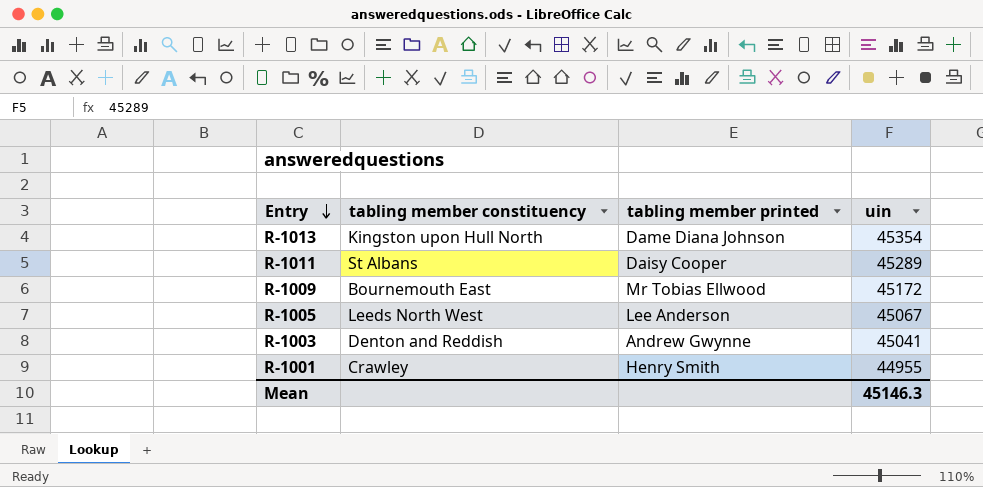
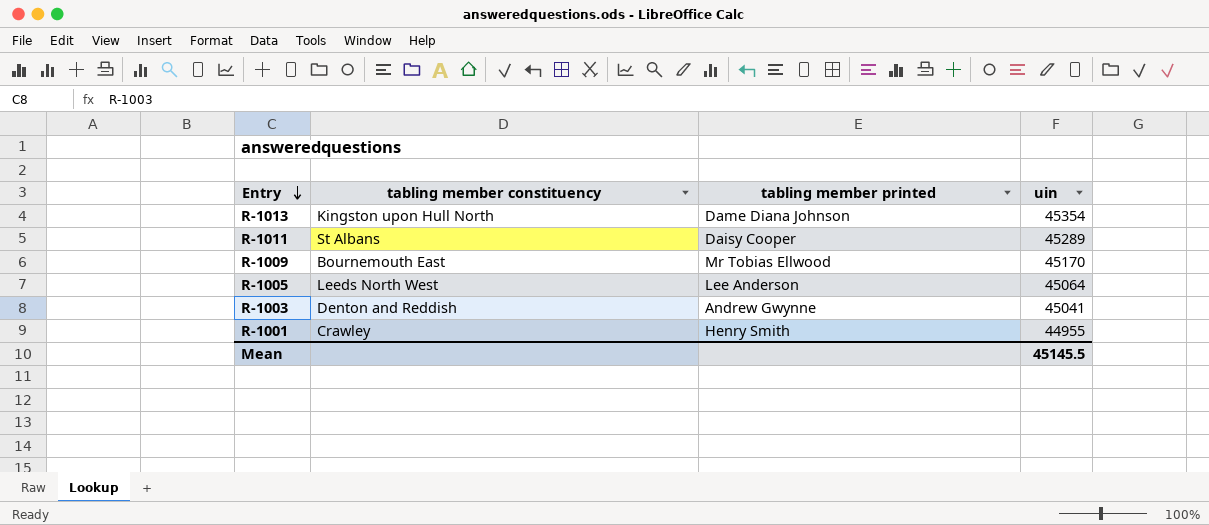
R-1009 | uin: 45172 -> 45170
R-1005 | uin: 45067 -> 45064
Mean | uin: 45146.3 -> 45145.5

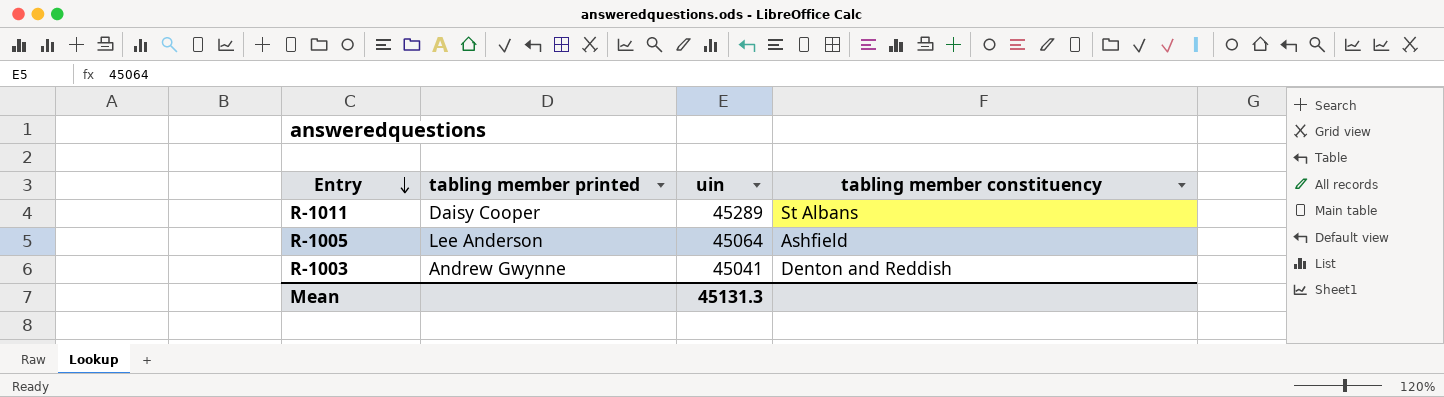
column tabling member constituency | position: 2 -> 4
row R-1013: Kingston upon Hull North | Dame Diana Johnson | 45354 -> none
row R-1009: Bournemouth East | Mr Tobias Ellwood | 45170 -> none
row R-1001: Crawley | Henry Smith | 44955 -> none
R-1005 | tabling member constituency: Leeds North West -> Ashfield
Mean | uin: 45145.5 -> 45131.3

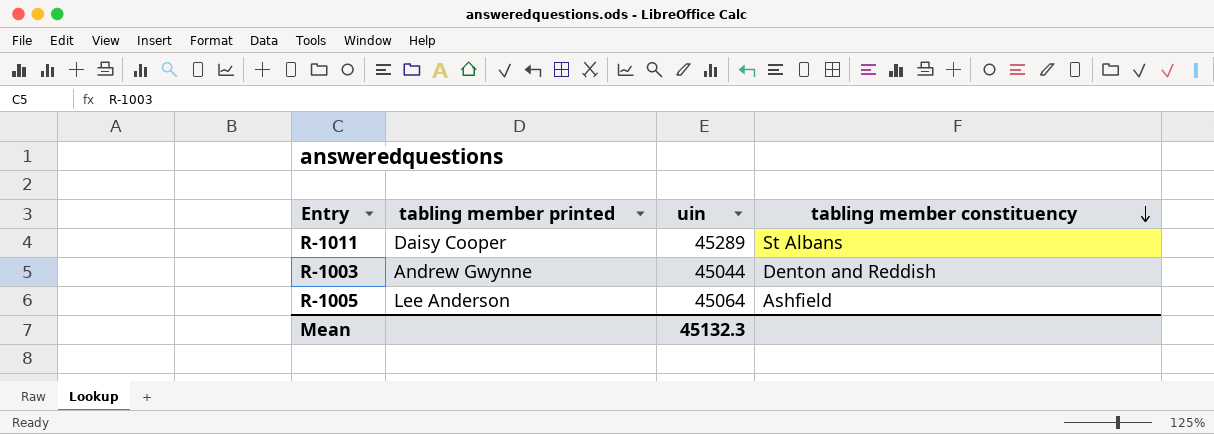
row order: Entry descending -> tabling member constituency descending
R-1003 | uin: 45041 -> 45044
Mean | uin: 45131.3 -> 45132.3

